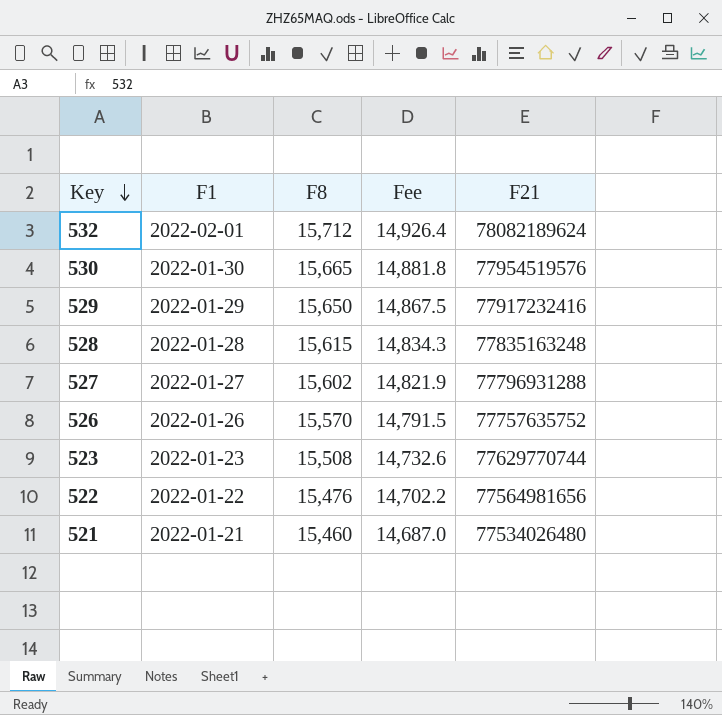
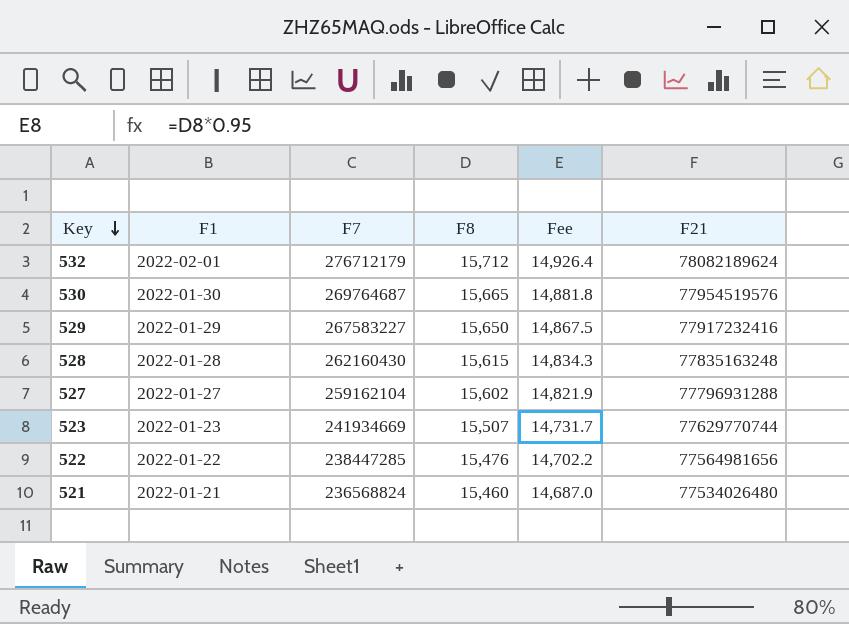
column F7 | position: none -> 3
row 526: 2022-01-26 | 15,570 | 14,791.5 | 77757635752 -> none
523 | F8: 15,508 -> 15,507
523 | Fee: 14,732.6 -> 14,731.7

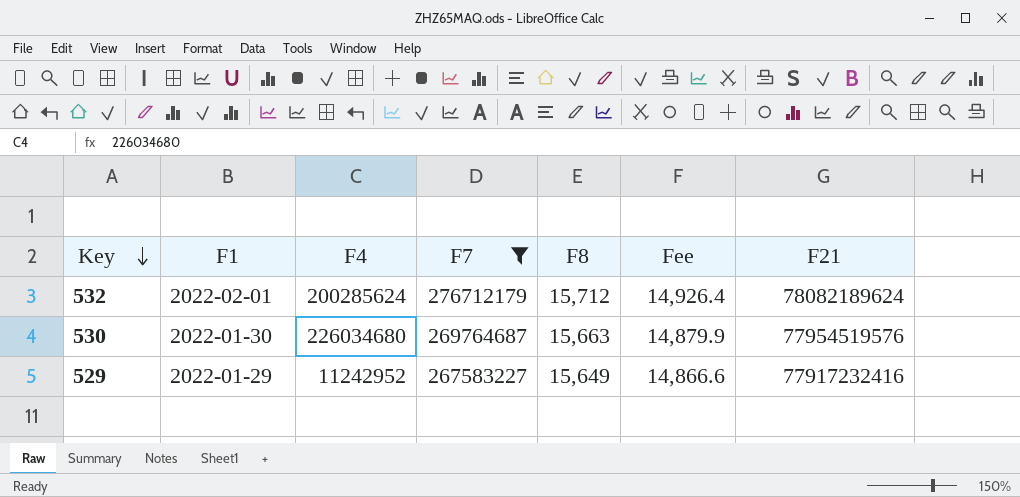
filter: none -> F7 >= 267583227
column F4 | position: none -> 3
530 | F8: 15,665 -> 15,663
530 | Fee: 14,881.8 -> 14,879.9
529 | F8: 15,650 -> 15,649
529 | Fee: 14,867.5 -> 14,866.6

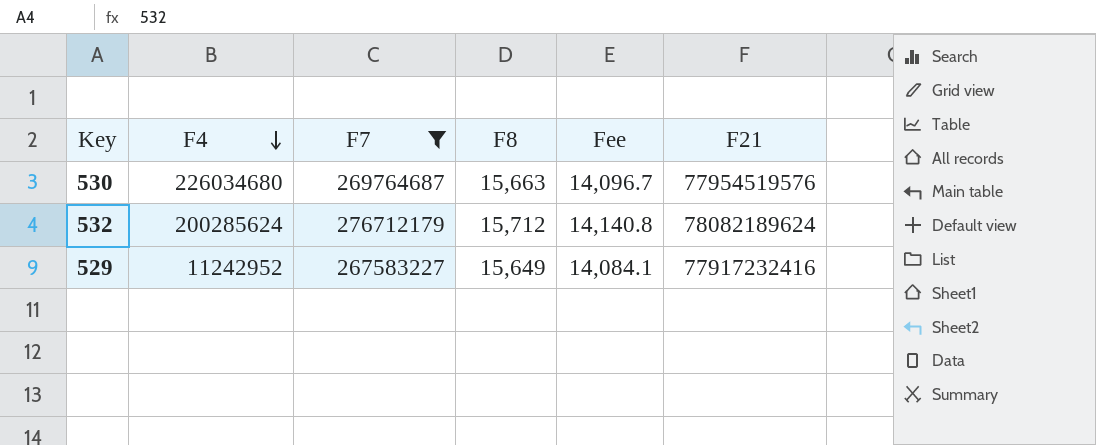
row order: Key descending -> F4 descending
column F1 | position: 2 -> none
column Fee | formula: [F8] * 0.95 -> [F8] * 0.9

